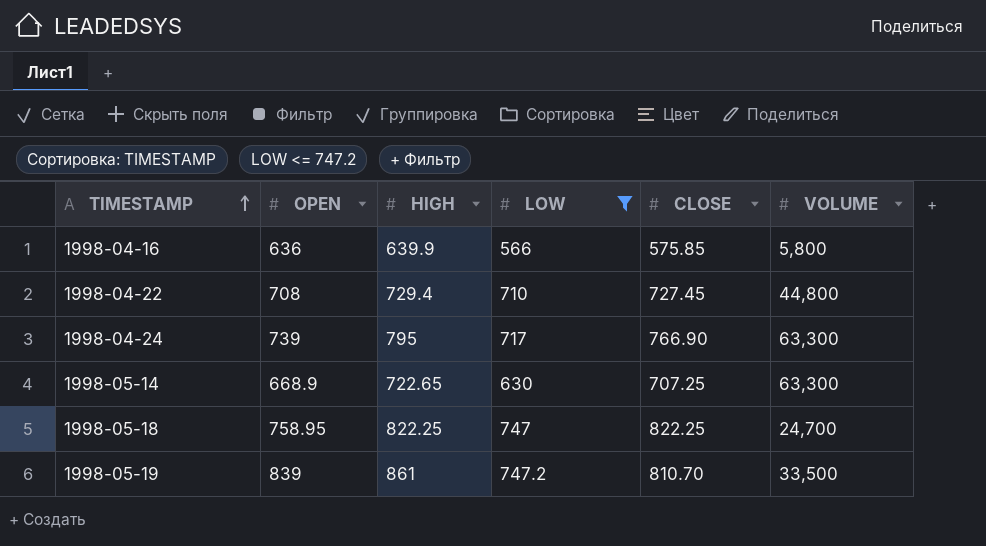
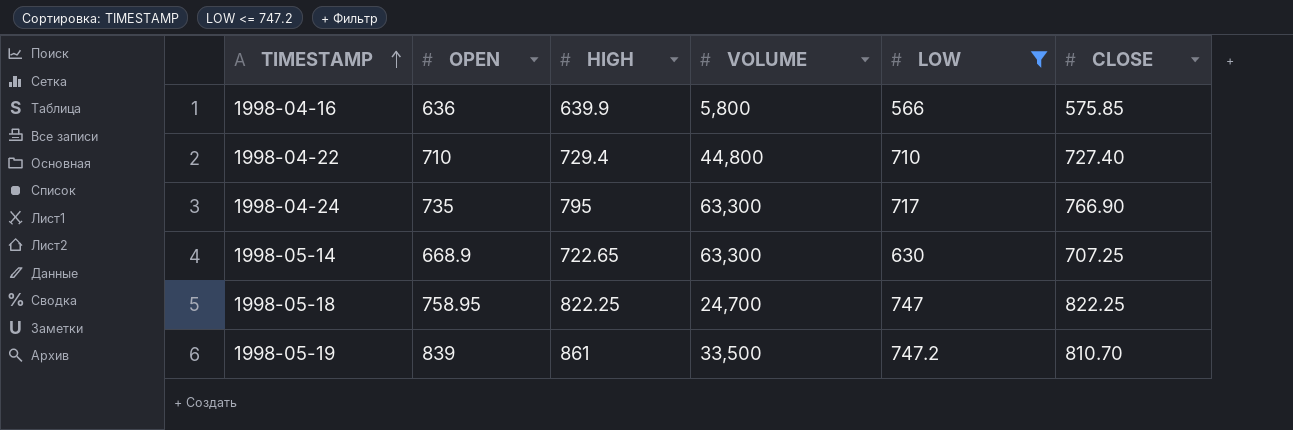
column VOLUME | position: 6 -> 4
1998-04-22 | OPEN: 708 -> 710
1998-04-22 | CLOSE: 727.45 -> 727.40
1998-04-24 | OPEN: 739 -> 735

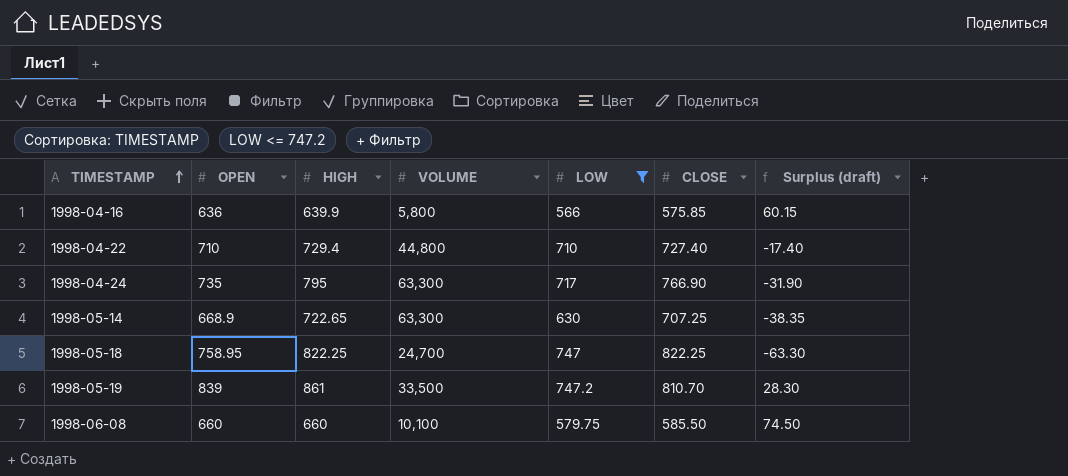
column Surplus (draft) | formula: none -> [OPEN] - [CLOSE]
row 1998-06-08: none -> 660 | 660 | 10,100 | 579.75 | 585.50 | 74.50

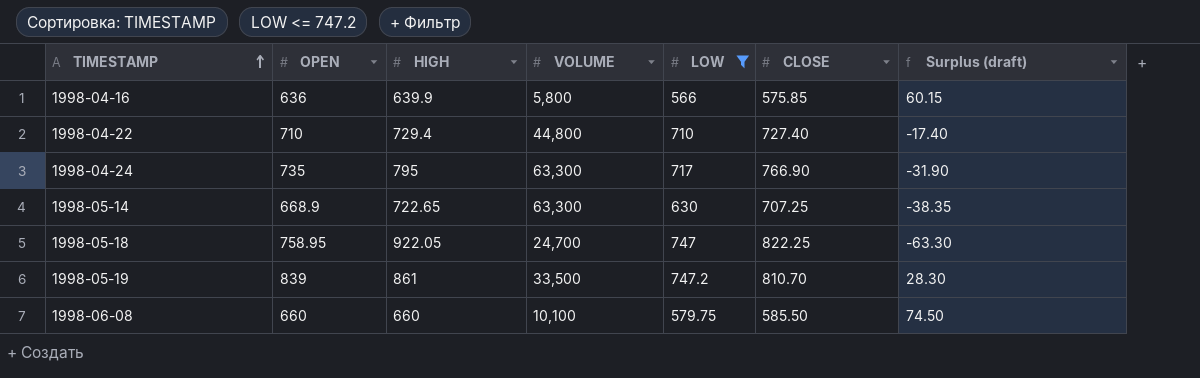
1998-05-18 | HIGH: 822.25 -> 922.05

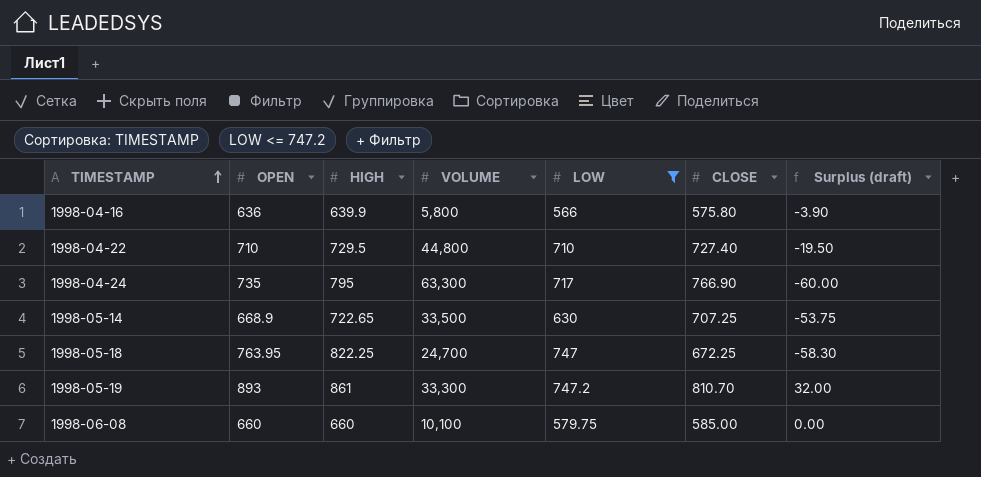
column Surplus (draft) | formula: [OPEN] - [CLOSE] -> [OPEN] - [HIGH]
1998-04-16 | CLOSE: 575.85 -> 575.80
1998-04-22 | HIGH: 729.4 -> 729.5
1998-05-14 | VOLUME: 63,300 -> 33,500
1998-05-18 | OPEN: 758.95 -> 763.95
1998-05-18 | HIGH: 922.05 -> 822.25
1998-05-18 | CLOSE: 822.25 -> 672.25
1998-05-19 | OPEN: 839 -> 893
1998-05-19 | VOLUME: 33,500 -> 33,300
1998-06-08 | CLOSE: 585.50 -> 585.00

